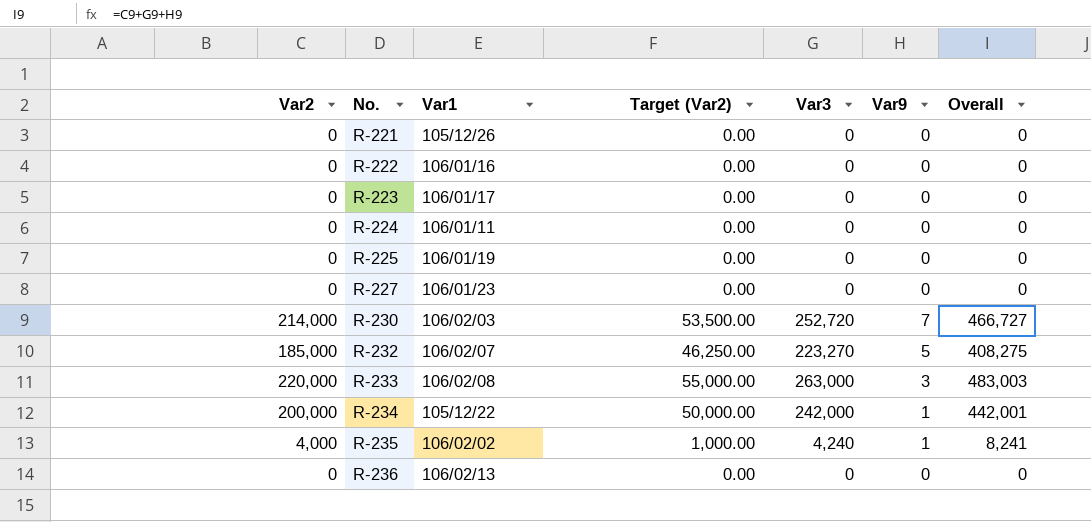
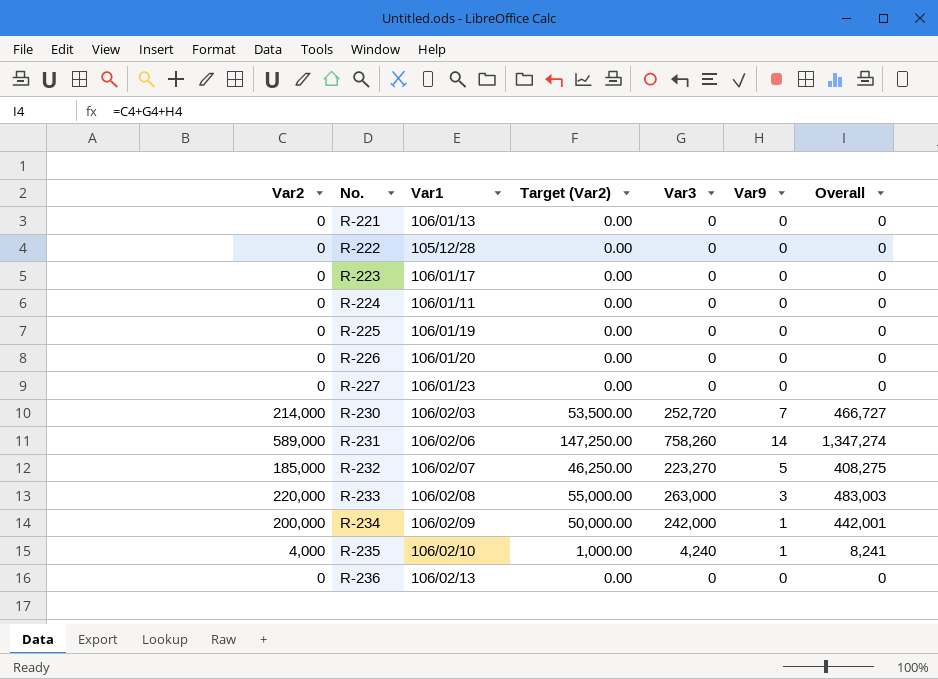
R-221 | Var1: 105/12/26 -> 106/01/13
R-222 | Var1: 106/01/16 -> 105/12/28
row R-226: none -> 0 | 106/01/20 | 0.00 | 0 | 0 | 0
row R-231: none -> 589,000 | 106/02/06 | 147,250.00 | 758,260 | 14 | 1,347,274
R-234 | Var1: 105/12/22 -> 106/02/09
R-235 | Var1: 106/02/02 -> 106/02/10

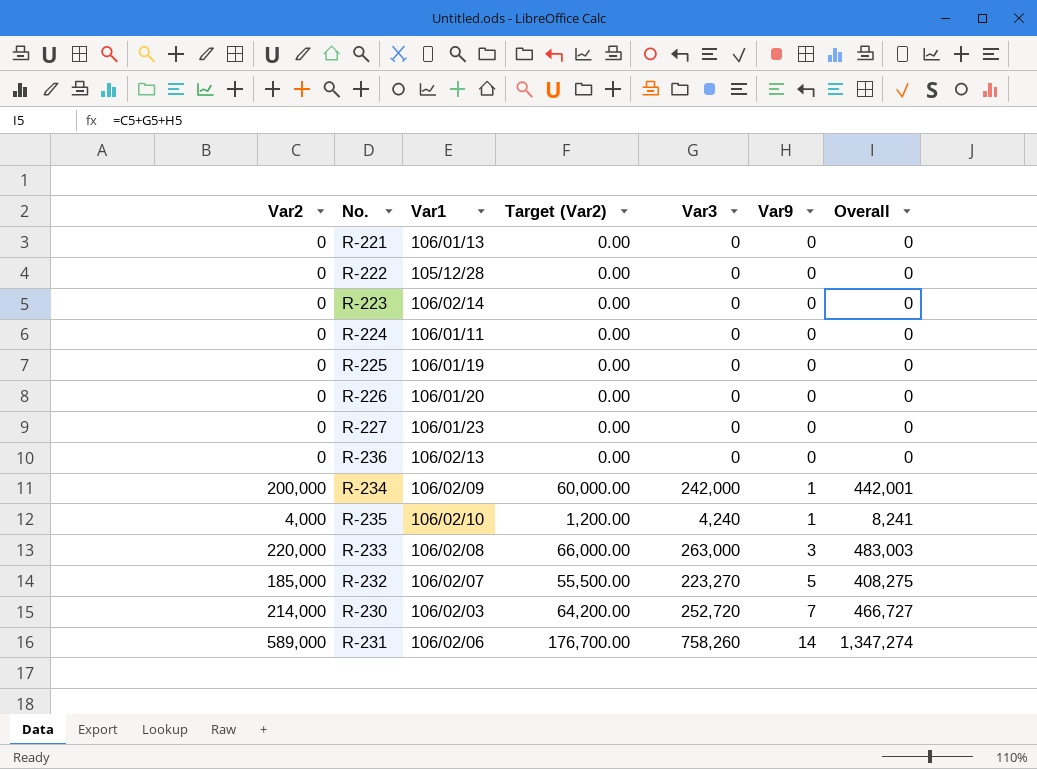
row order: No. ascending -> Var9 ascending
column Target (Var2) | formula: [Var2] * 0.25 -> [Var2] * 0.3
R-223 | Var1: 106/01/17 -> 106/02/14

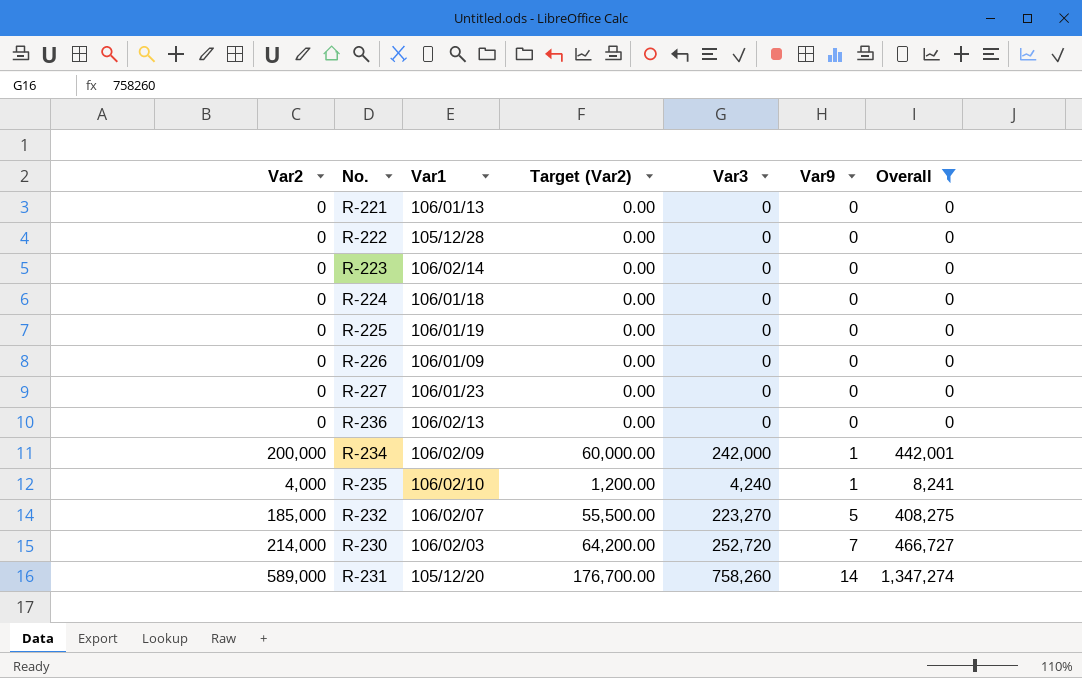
filter: none -> Overall != 483,003
R-224 | Var1: 106/01/11 -> 106/01/18
R-226 | Var1: 106/01/20 -> 106/01/09
R-231 | Var1: 106/02/06 -> 105/12/20

